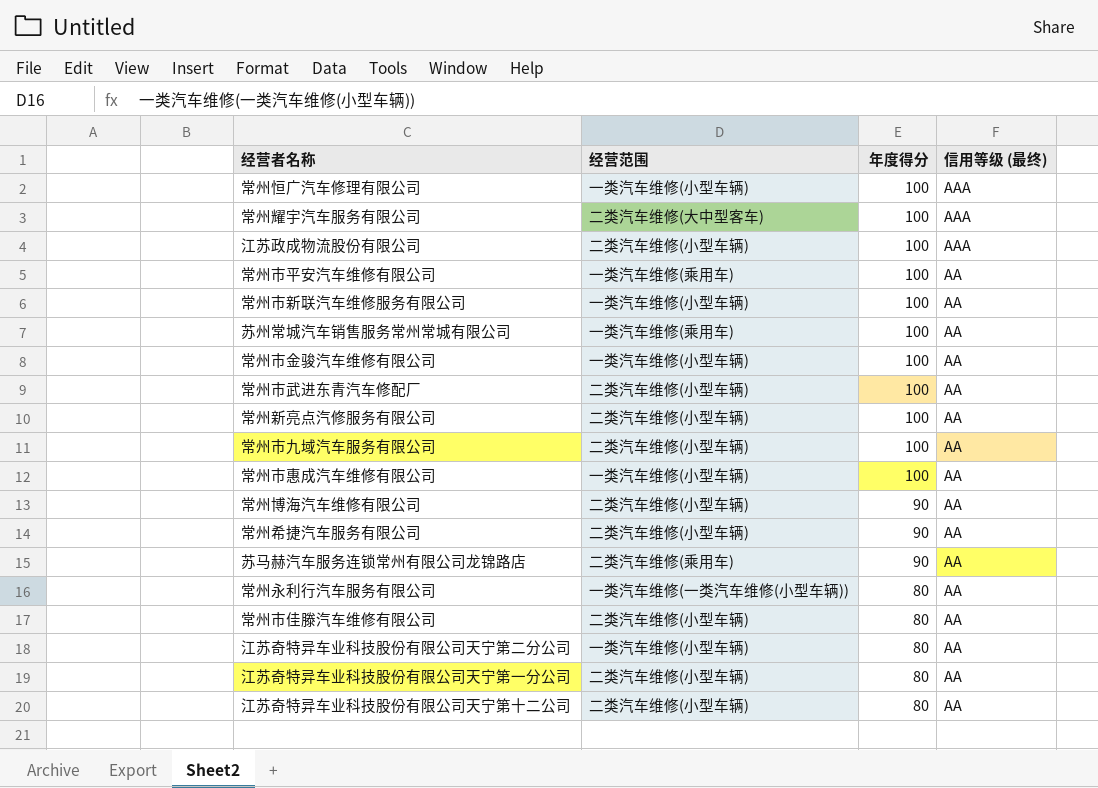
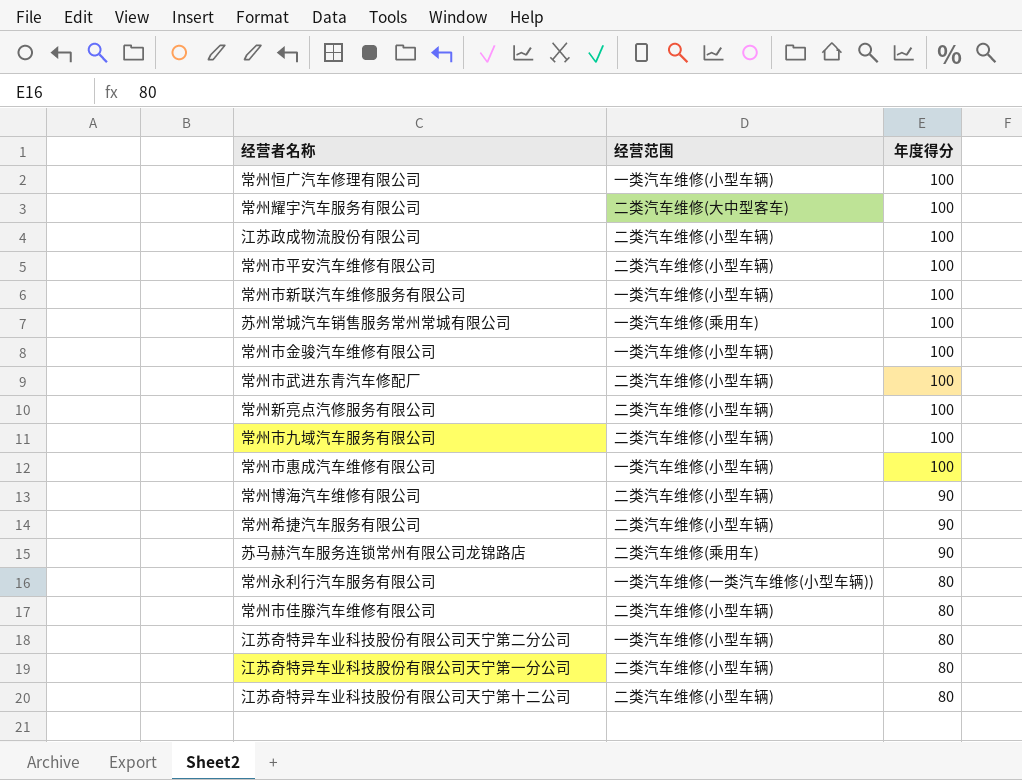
column 信用等级 (最终) | position: 4 -> none
常州市平安汽车维修有限公司 | 经营范围: 一类汽车维修(乘用车) -> 二类汽车维修(小型车辆)

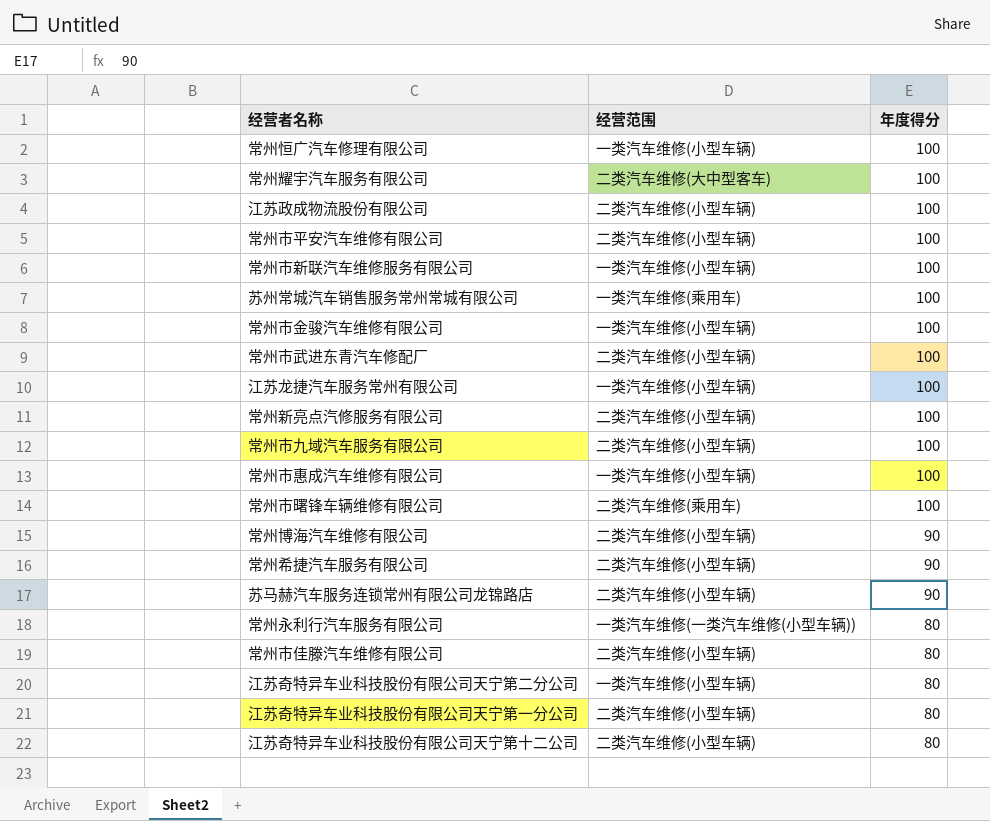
row 江苏龙捷汽车服务常州有限公司: none -> 一类汽车维修(小型车辆) | 100
row 常州市曙锋车辆维修有限公司: none -> 二类汽车维修(乘用车) | 100
苏马赫汽车服务连锁常州有限公司龙锦路店 | 经营范围: 二类汽车维修(乘用车) -> 二类汽车维修(小型车辆)

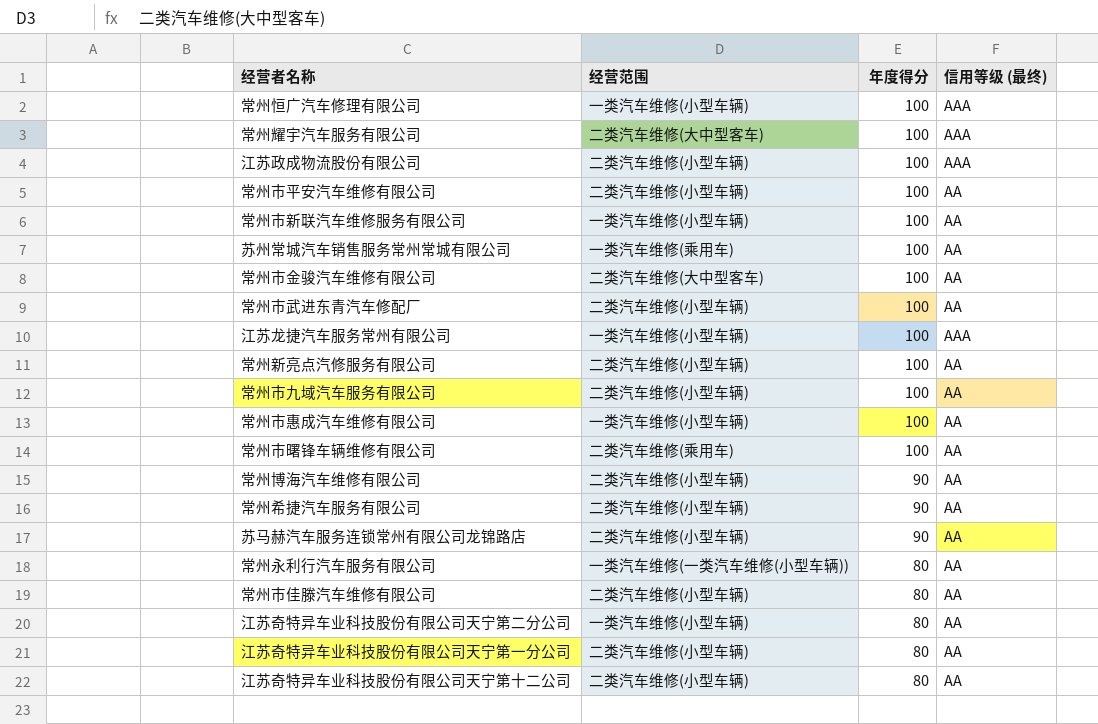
column 信用等级 (最终) | position: none -> 4
常州市金骏汽车维修有限公司 | 经营范围: 一类汽车维修(小型车辆) -> 二类汽车维修(大中型客车)

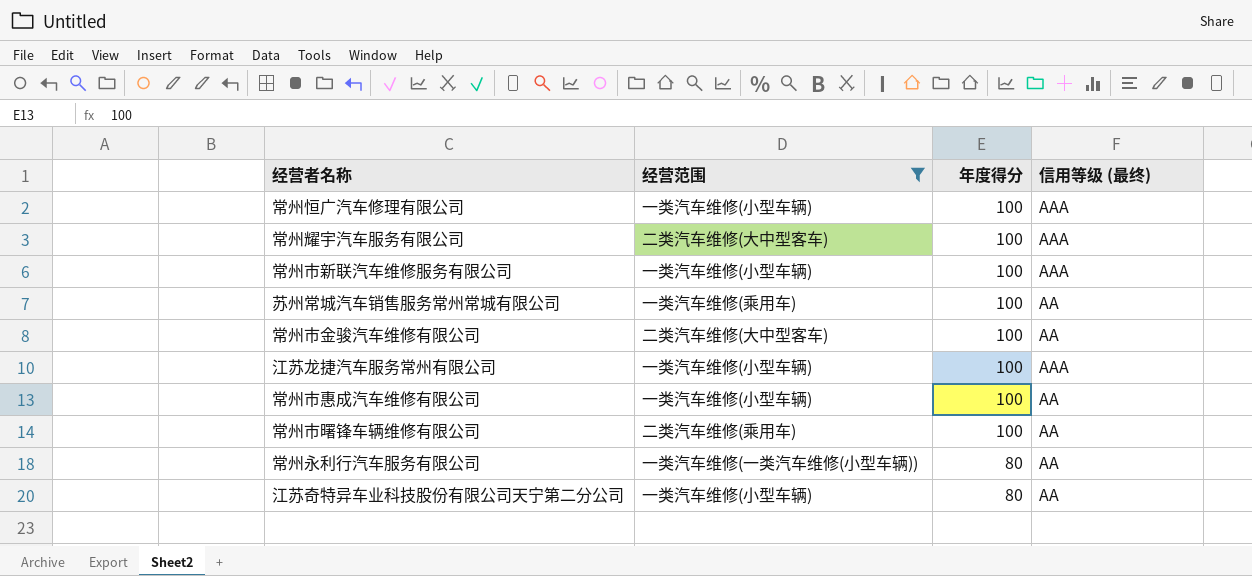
filter: none -> 经营范围 != 二类汽车维修(小型车辆)
常州市新联汽车维修服务有限公司 | 信用等级 (最终): AA -> AAA

